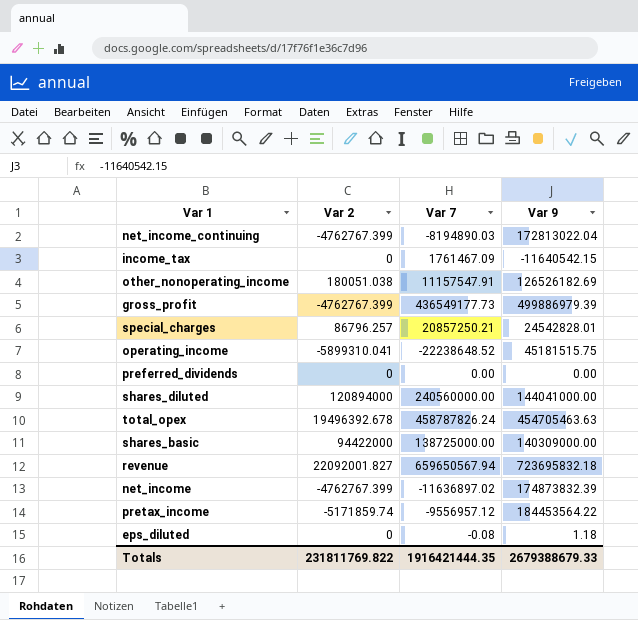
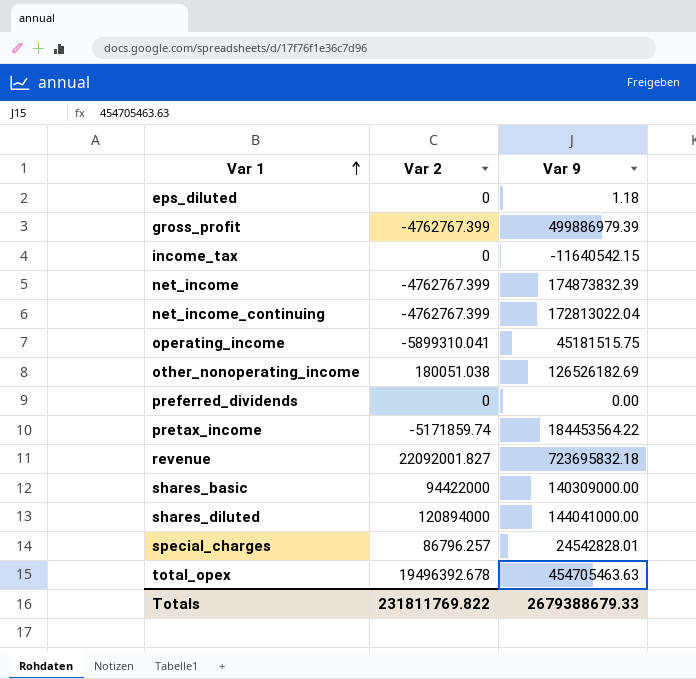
row order: none -> Var 1 ascending
column Var 7 | position: 3 -> none

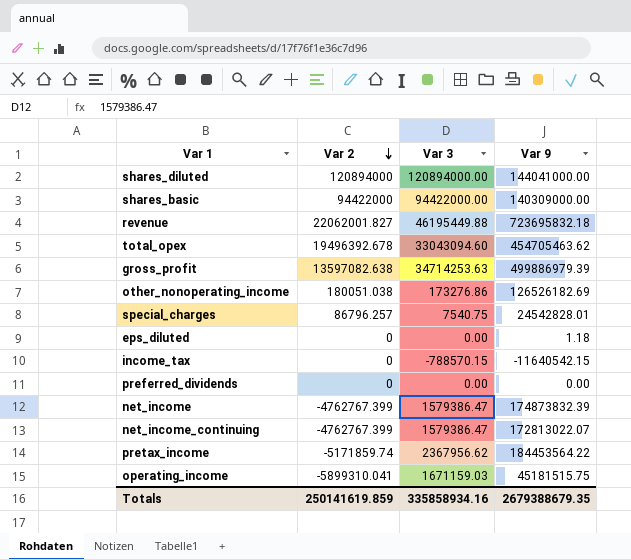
row order: Var 1 ascending -> Var 2 descending
column Var 3 | position: none -> 3
revenue | Var 2: 22092001.827 -> 22062001.827
total_opex | Var 9: 454705463.63 -> 454705463.62
gross_profit | Var 2: -4762767.399 -> 13597082.638
net_income_continuing | Var 9: 172813022.04 -> 172813022.07
Totals | Var 2: 231811769.822 -> 250141619.859
Totals | Var 9: 2679388679.33 -> 2679388679.35

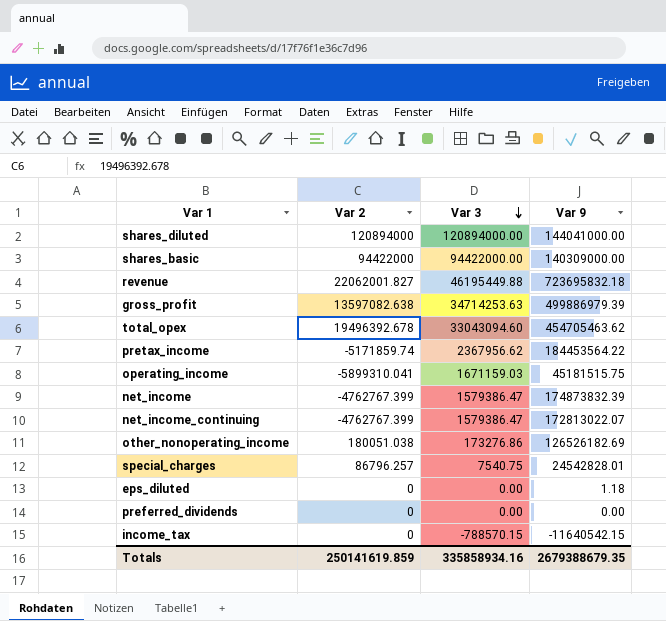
row order: Var 2 descending -> Var 3 descending

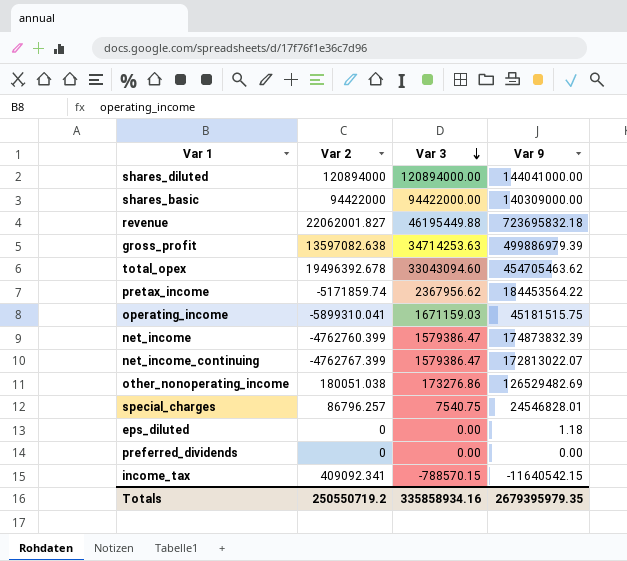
net_income | Var 2: -4762767.399 -> -4762760.399
other_nonoperating_income | Var 9: 126526182.69 -> 126529482.69
special_charges | Var 9: 24542828.01 -> 24546828.01
income_tax | Var 2: 0 -> 409092.341
Totals | Var 2: 250141619.859 -> 250550719.2
Totals | Var 9: 2679388679.35 -> 2679395979.35

